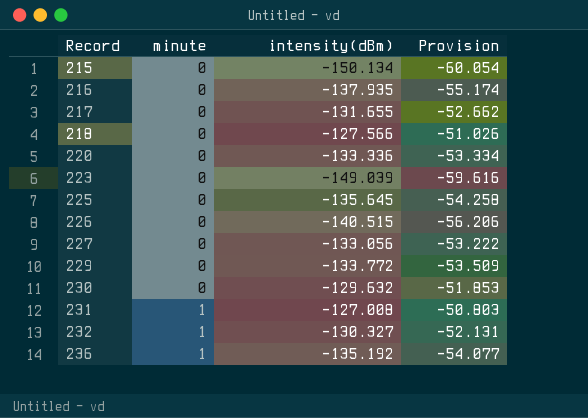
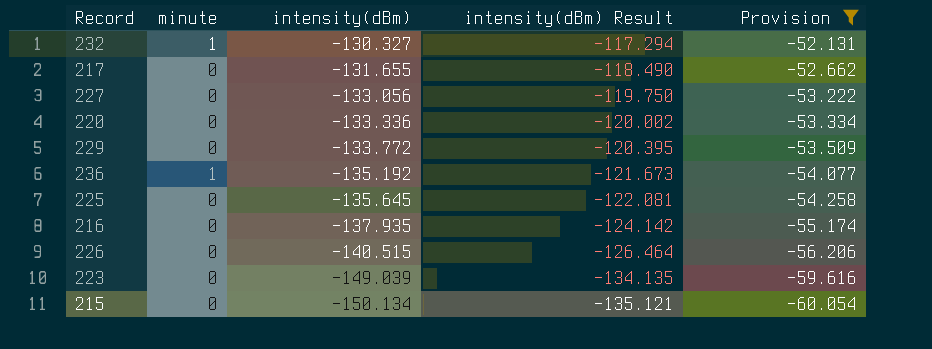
filter: none -> Provision <= -52.131
row order: Record ascending -> intensity(dBm) descending
column intensity(dBm) Result | formula: none -> [intensity(dBm)] * 0.9

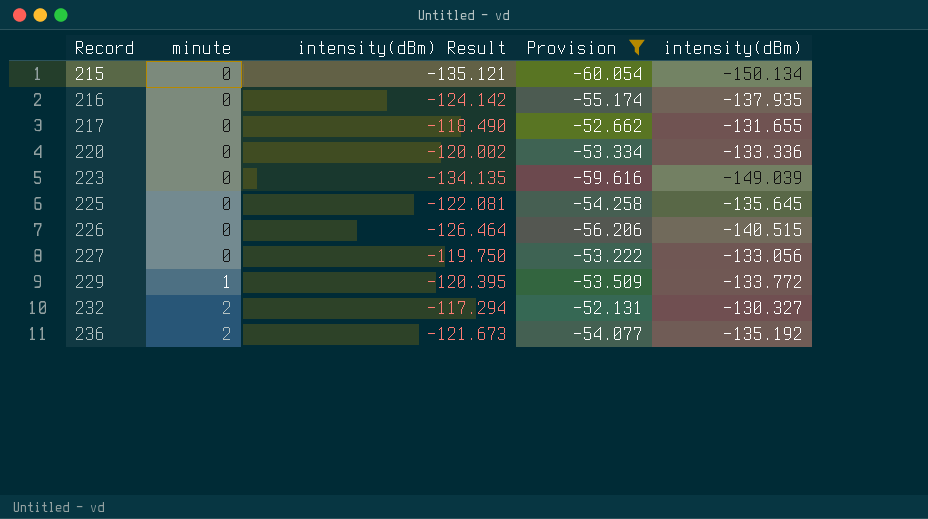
row order: intensity(dBm) descending -> Record ascending
column intensity(dBm) | position: 3 -> 5
229 | minute: 0 -> 1
232 | minute: 1 -> 2
236 | minute: 1 -> 2

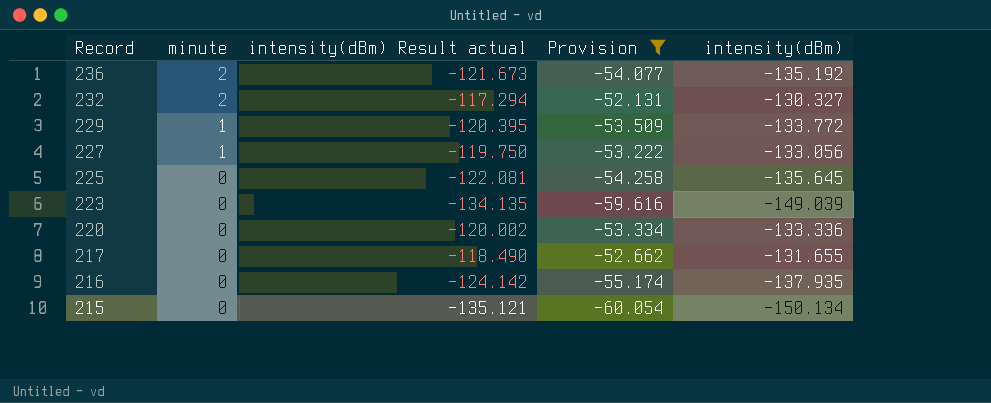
row order: Record ascending -> Record descending
column name: intensity(dBm) Result -> intensity(dBm) Result actual
row 226: 0 | -126.464 | -56.206 | -140.515 -> none
227 | minute: 0 -> 1

